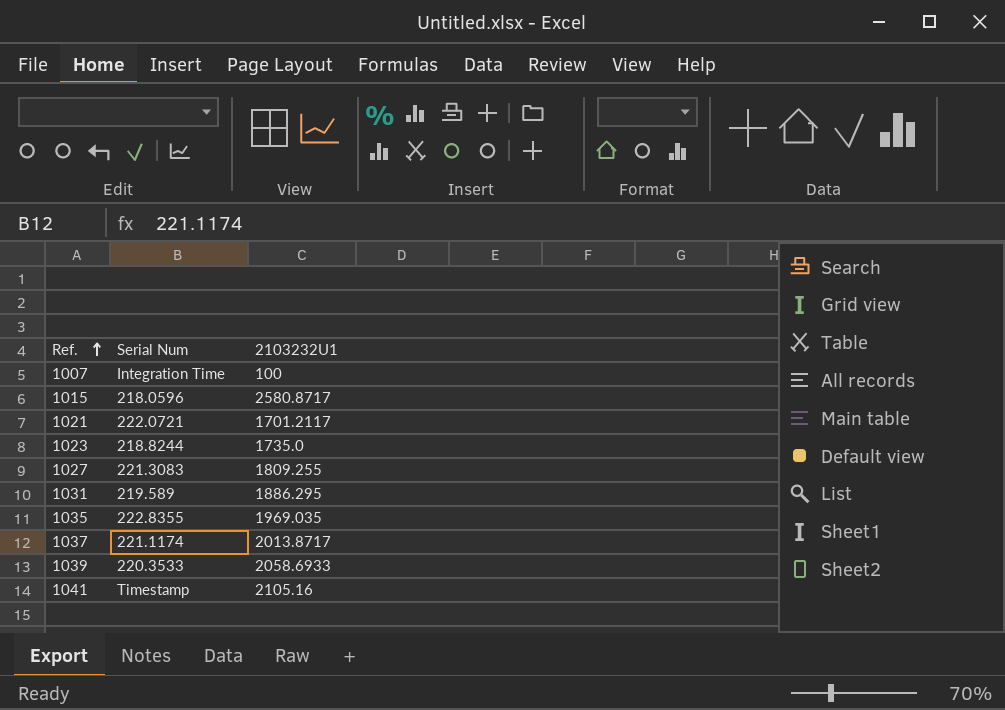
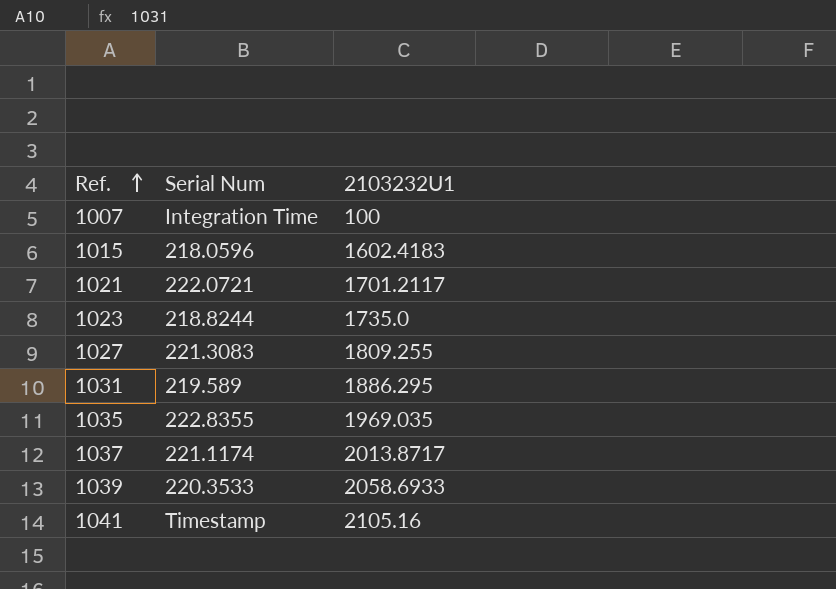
1015 | 2103232U1: 2580.8717 -> 1602.4183

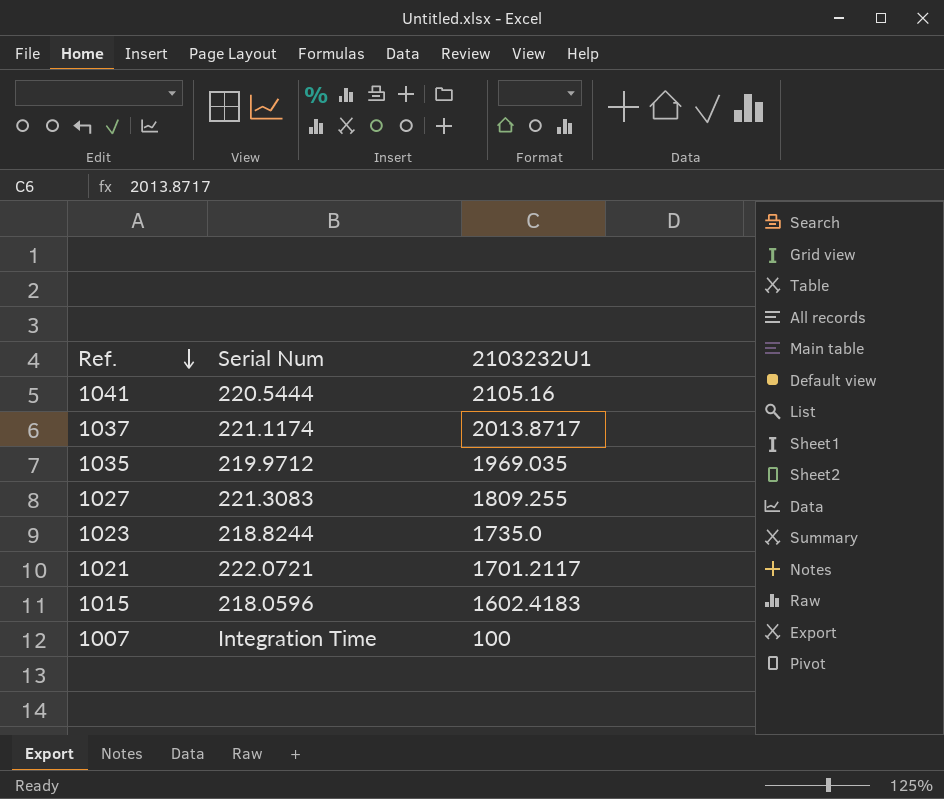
row order: Ref. ascending -> Ref. descending
row 1031: 219.589 | 1886.295 -> none
row 1039: 220.3533 | 2058.6933 -> none
1041 | Serial Num: Timestamp -> 220.5444
1035 | Serial Num: 222.8355 -> 219.9712

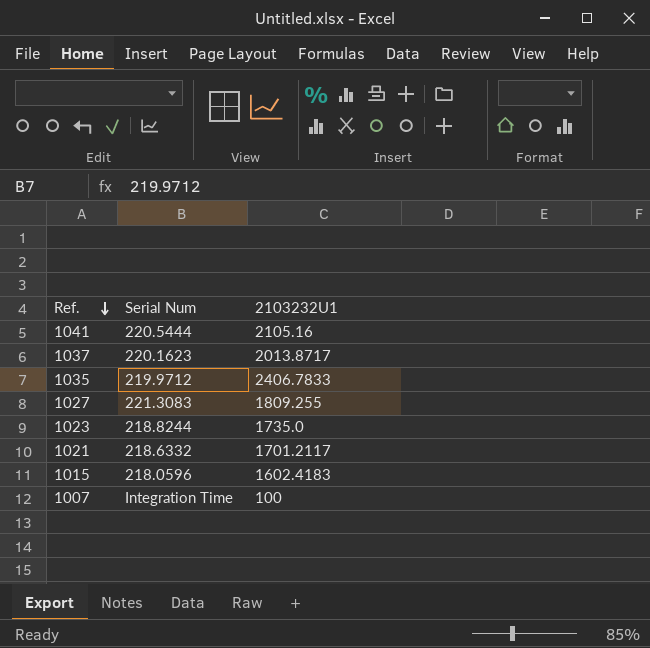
1037 | Serial Num: 221.1174 -> 220.1623
1035 | 2103232U1: 1969.035 -> 2406.7833
1021 | Serial Num: 222.0721 -> 218.6332

